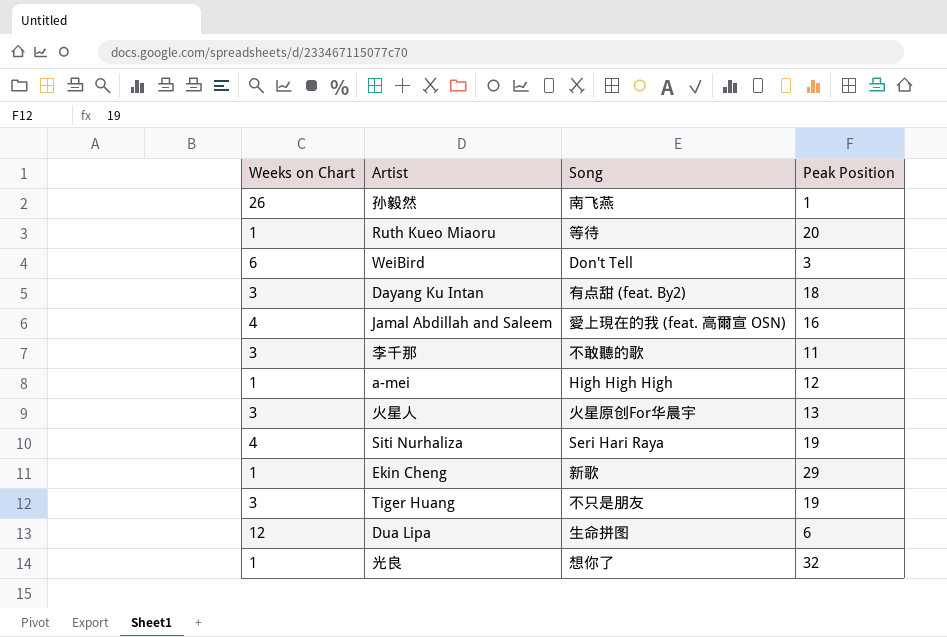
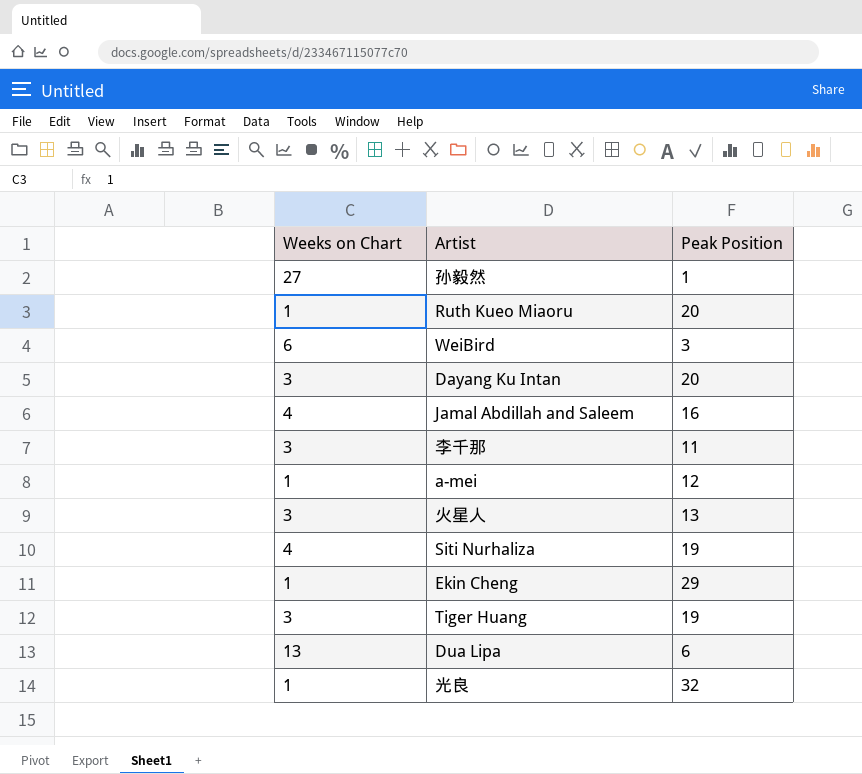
column Song | position: 3 -> none
孙毅然 | Weeks on Chart: 26 -> 27
Dayang Ku Intan | Peak Position: 18 -> 20
Dua Lipa | Weeks on Chart: 12 -> 13

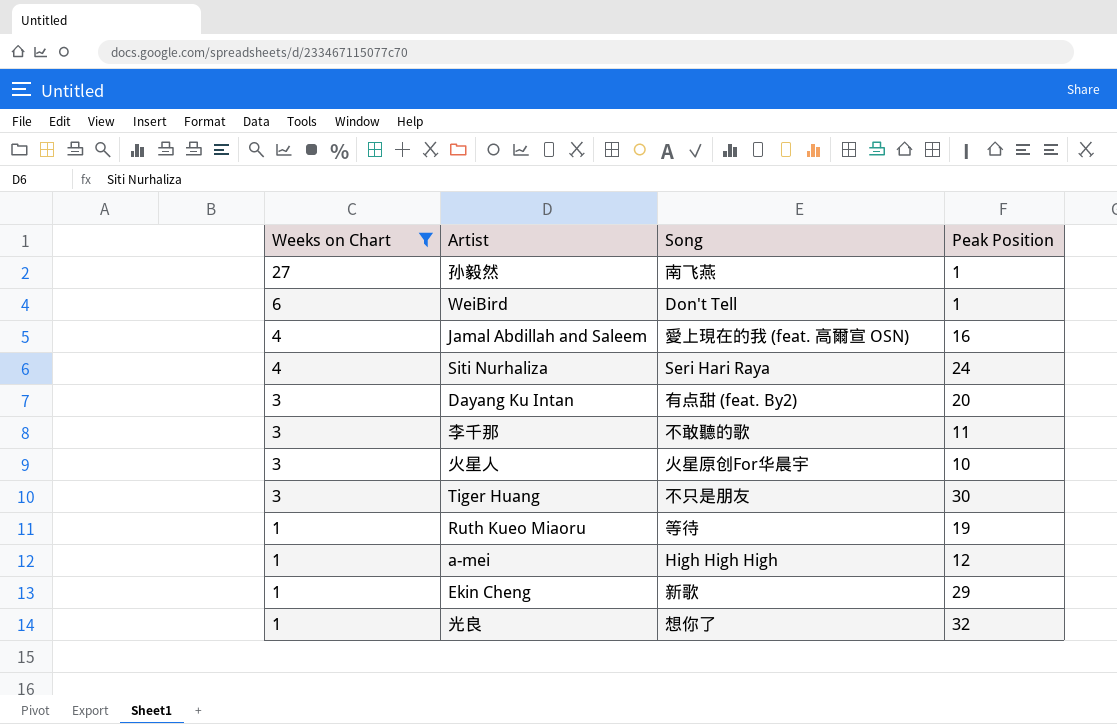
filter: none -> Weeks on Chart != 13
row order: none -> Weeks on Chart descending
column Song | position: none -> 3
WeiBird | Peak Position: 3 -> 1
Siti Nurhaliza | Peak Position: 19 -> 24
火星人 | Peak Position: 13 -> 10
Tiger Huang | Peak Position: 19 -> 30
Ruth Kueo Miaoru | Peak Position: 20 -> 19

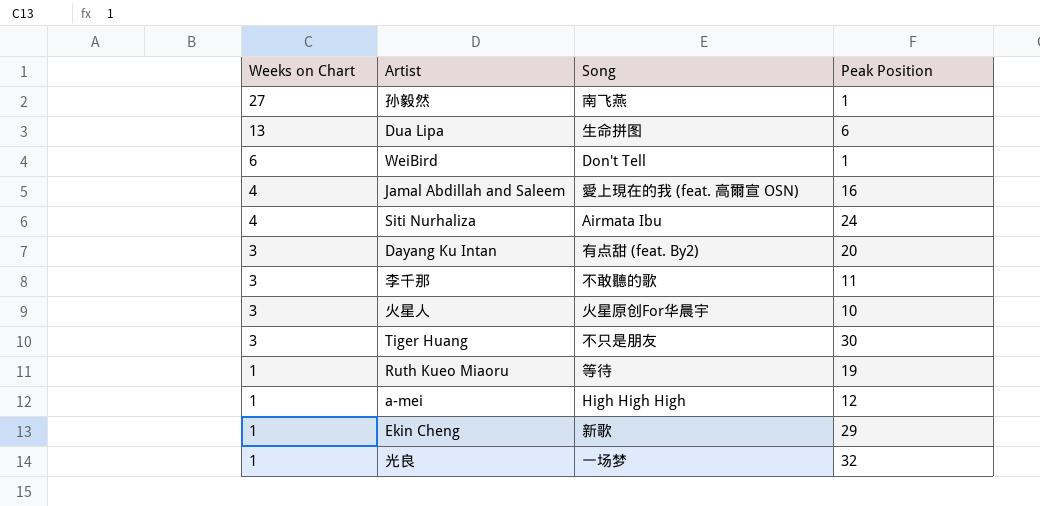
filter: Weeks on Chart != 13 -> none
Siti Nurhaliza | Song: Seri Hari Raya -> Airmata Ibu
光良 | Song: 想你了 -> 一场梦

